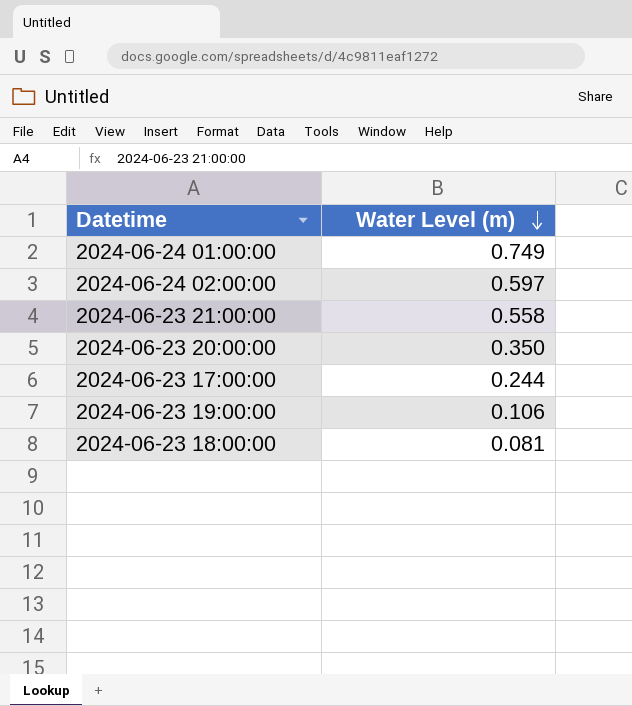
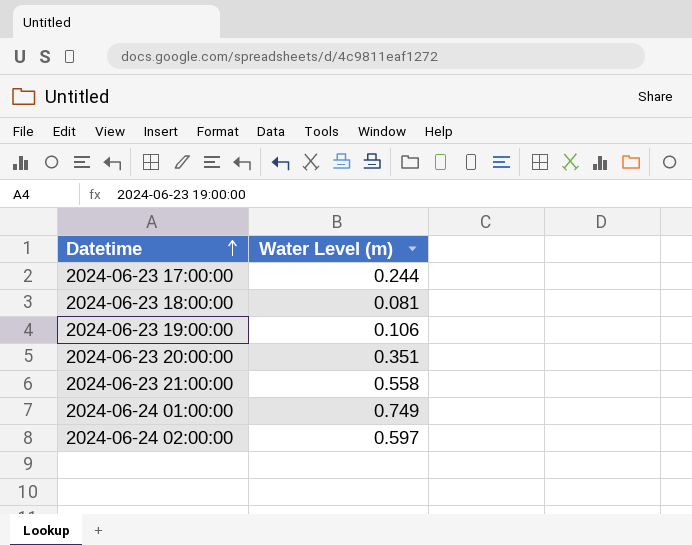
row order: Water Level (m) descending -> Datetime ascending
2024-06-23 20:00:00 | Water Level (m): 0.350 -> 0.351

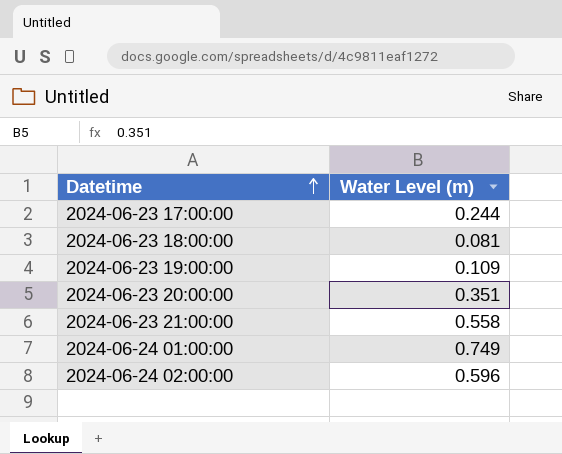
2024-06-23 19:00:00 | Water Level (m): 0.106 -> 0.109
2024-06-24 02:00:00 | Water Level (m): 0.597 -> 0.596

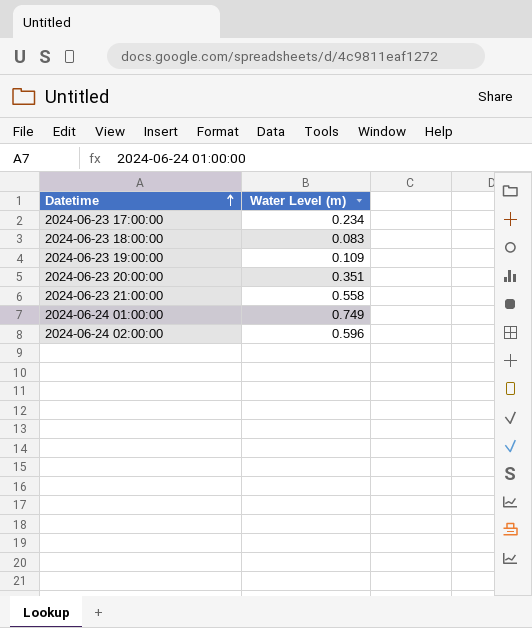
2024-06-23 17:00:00 | Water Level (m): 0.244 -> 0.234
2024-06-23 18:00:00 | Water Level (m): 0.081 -> 0.083

